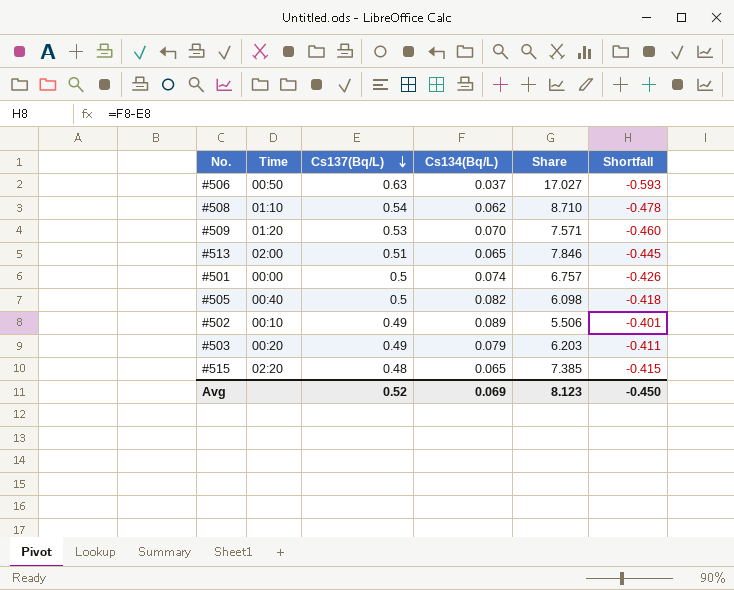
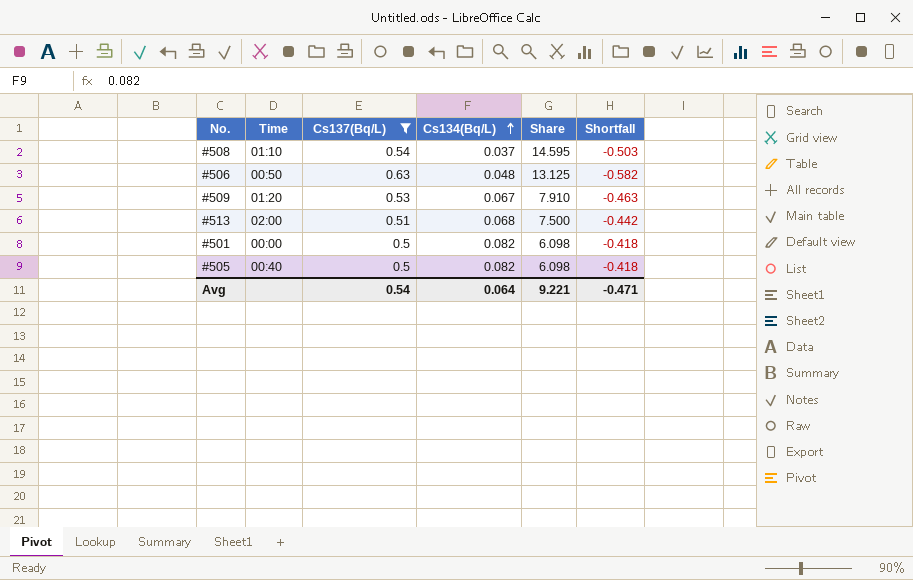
filter: none -> Cs137(Bq/L) >= 0.5
row order: Cs137(Bq/L) descending -> Cs134(Bq/L) ascending
#508 | Cs134(Bq/L): 0.062 -> 0.037
#508 | Share: 8.710 -> 14.595
#508 | Shortfall: -0.478 -> -0.503
#506 | Cs134(Bq/L): 0.037 -> 0.048
#506 | Share: 17.027 -> 13.125
#506 | Shortfall: -0.593 -> -0.582
#509 | Cs134(Bq/L): 0.070 -> 0.067
#509 | Share: 7.571 -> 7.910
#509 | Shortfall: -0.460 -> -0.463
#513 | Cs134(Bq/L): 0.065 -> 0.068
#513 | Share: 7.846 -> 7.500
#513 | Shortfall: -0.445 -> -0.442
#501 | Cs134(Bq/L): 0.074 -> 0.082
#501 | Share: 6.757 -> 6.098
#501 | Shortfall: -0.426 -> -0.418
Avg | Cs137(Bq/L): 0.52 -> 0.54
Avg | Cs134(Bq/L): 0.069 -> 0.064
Avg | Share: 8.123 -> 9.221
Avg | Shortfall: -0.450 -> -0.471

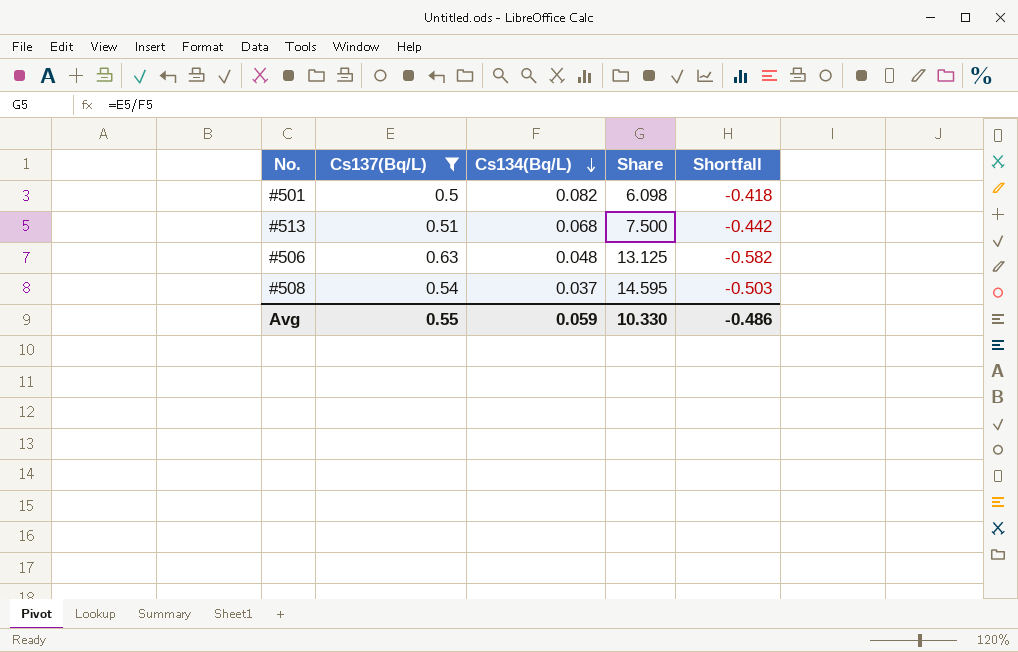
row order: Cs134(Bq/L) ascending -> Cs134(Bq/L) descending
column Time | position: 2 -> none
row #509: 01:20 | 0.53 | 0.067 | 7.910 | -0.463 -> none
row #505: 00:40 | 0.5 | 0.082 | 6.098 | -0.418 -> none
Avg | Cs137(Bq/L): 0.54 -> 0.55
Avg | Cs134(Bq/L): 0.064 -> 0.059
Avg | Share: 9.221 -> 10.330
Avg | Shortfall: -0.471 -> -0.486

